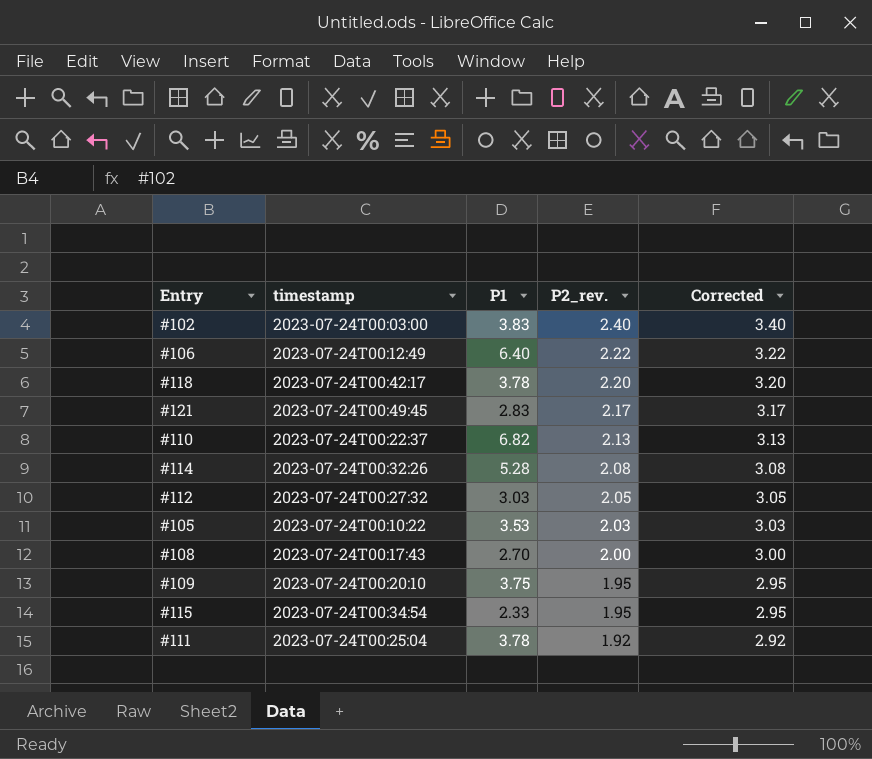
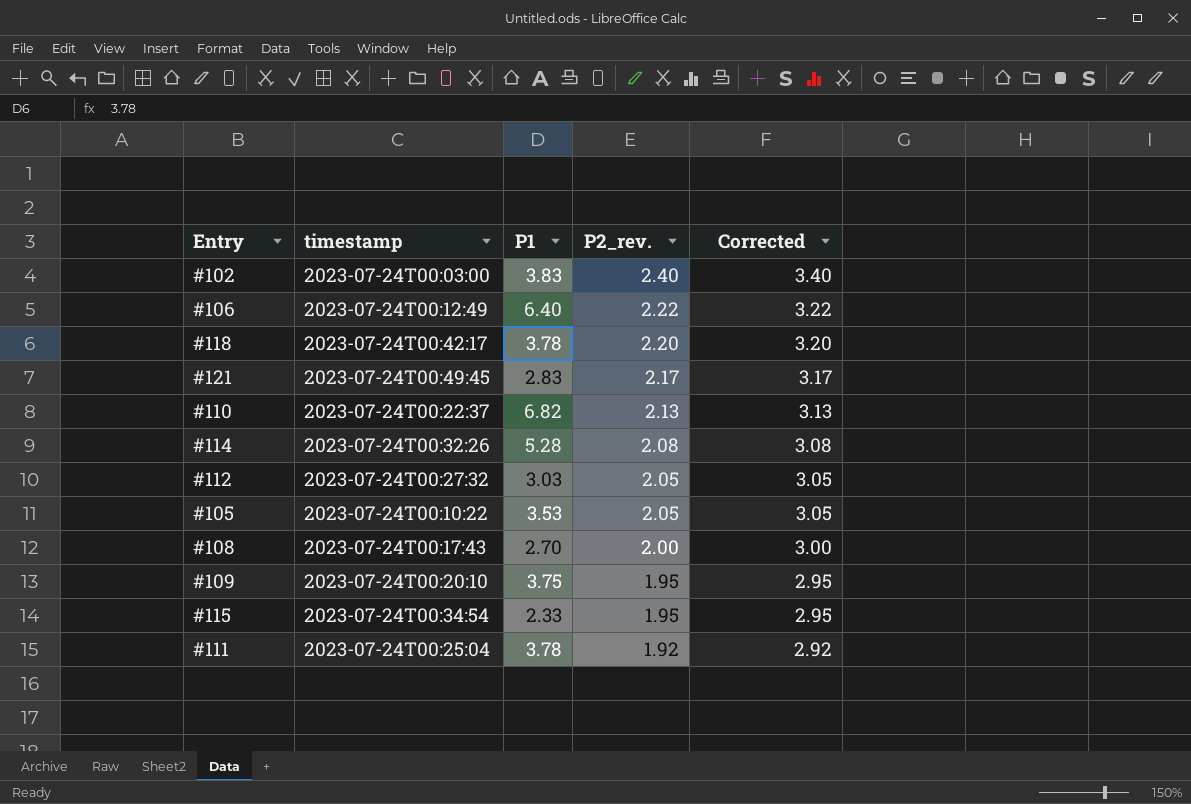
#105 | P2_rev.: 2.03 -> 2.05
#105 | Corrected: 3.03 -> 3.05

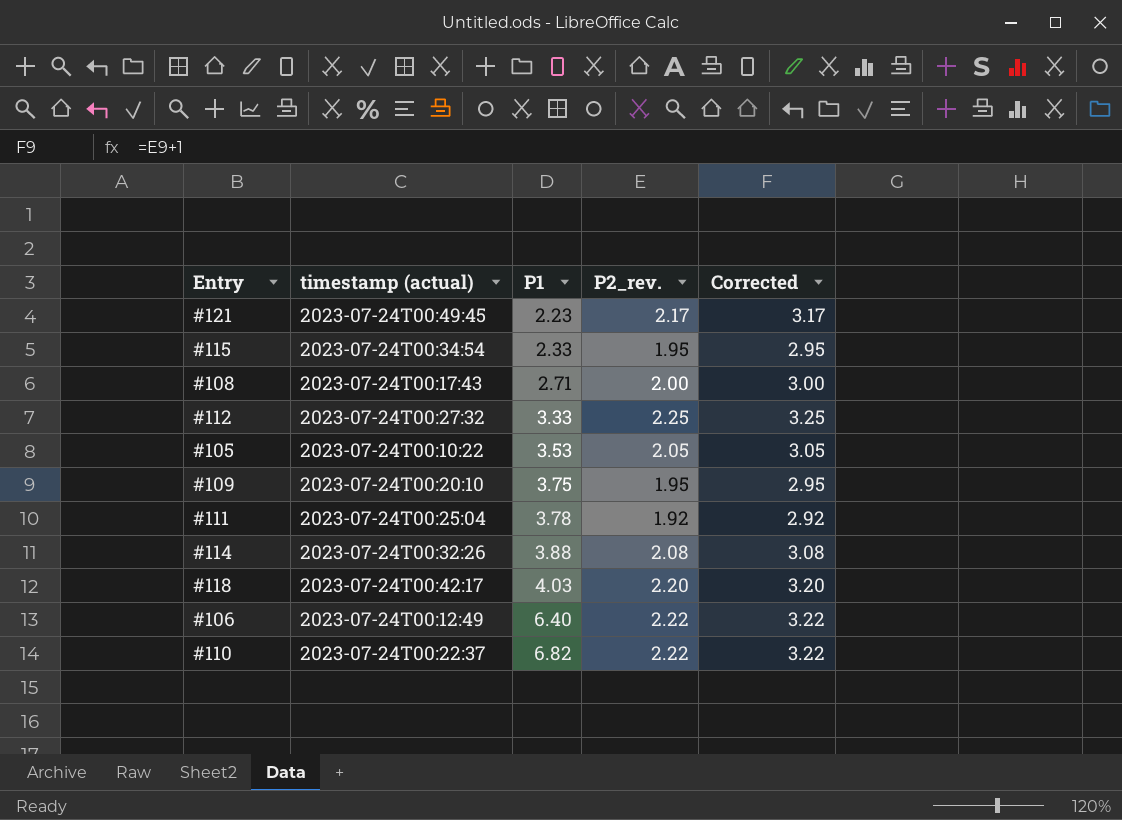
row order: P2_rev. descending -> P1 ascending
column name: timestamp -> timestamp (actual)
row #102: 2023-07-24T00:03:00 | 3.83 | 2.40 | 3.40 -> none
#121 | P1: 2.83 -> 2.23
#108 | P1: 2.70 -> 2.71
#112 | P1: 3.03 -> 3.33
#112 | P2_rev.: 2.05 -> 2.25
#112 | Corrected: 3.05 -> 3.25
#114 | P1: 5.28 -> 3.88
#118 | P1: 3.78 -> 4.03
#110 | P2_rev.: 2.13 -> 2.22
#110 | Corrected: 3.13 -> 3.22

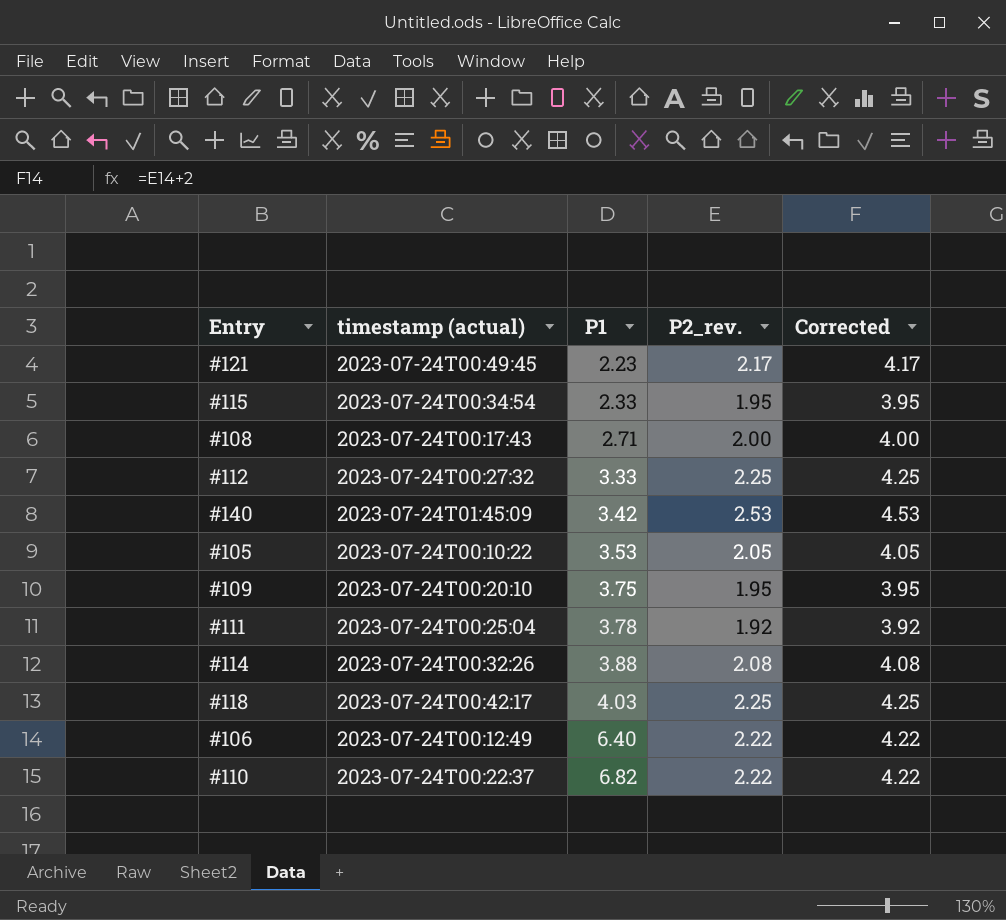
column Corrected | formula: [P2_rev.] + 1 -> [P2_rev.] + 2
row #140: none -> 2023-07-24T01:45:09 | 3.42 | 2.53 | 4.53
#118 | P2_rev.: 2.20 -> 2.25

